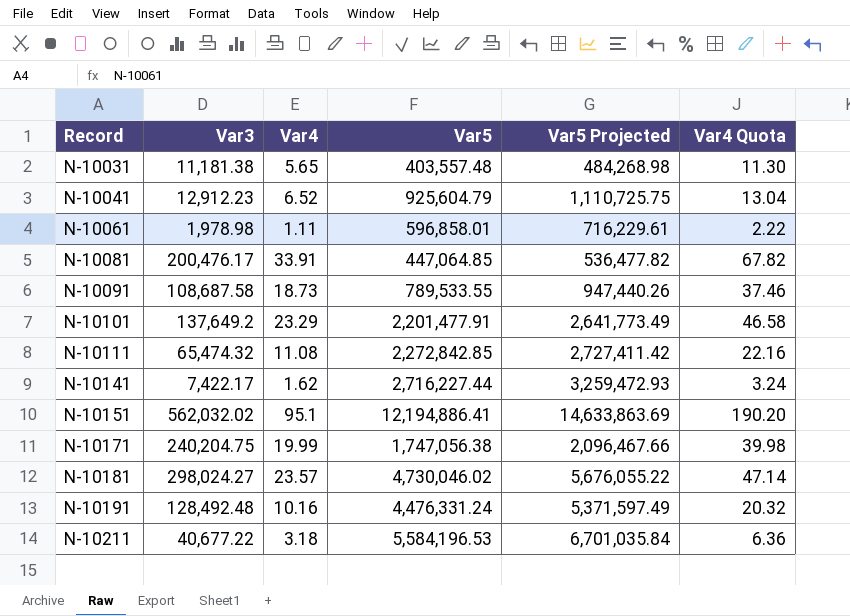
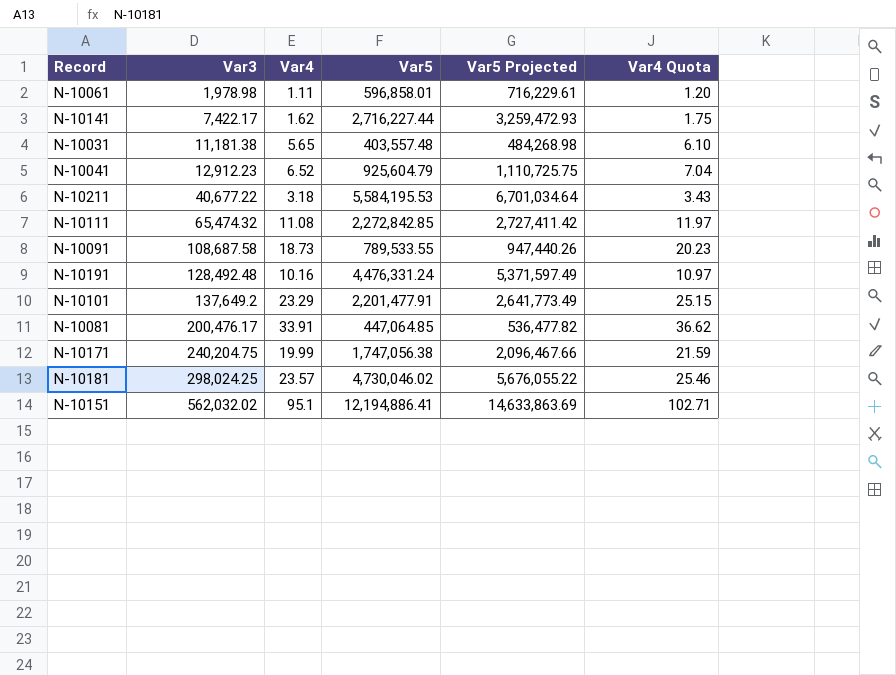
row order: Record ascending -> Var3 ascending
column Var4 Quota | formula: [Var4] * 2 -> [Var4] * 1.08
N-10211 | Var5: 5,584,196.53 -> 5,584,195.53
N-10211 | Var5 Projected: 6,701,035.84 -> 6,701,034.64
N-10181 | Var3: 298,024.27 -> 298,024.25

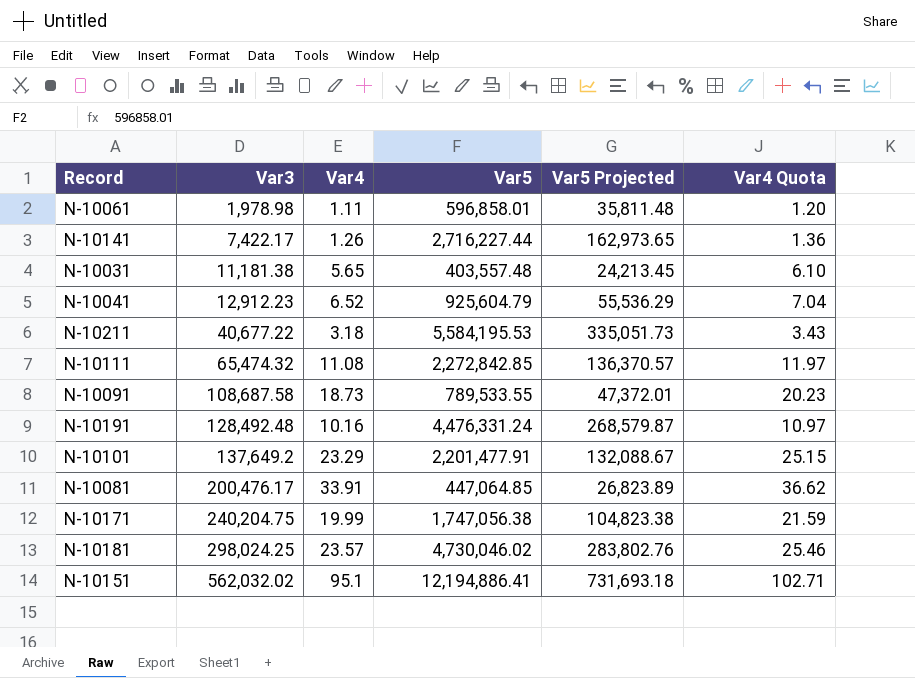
column Var5 Projected | formula: [Var5] * 1.2 -> [Var5] * 0.06
N-10141 | Var4: 1.62 -> 1.26
N-10141 | Var4 Quota: 1.75 -> 1.36

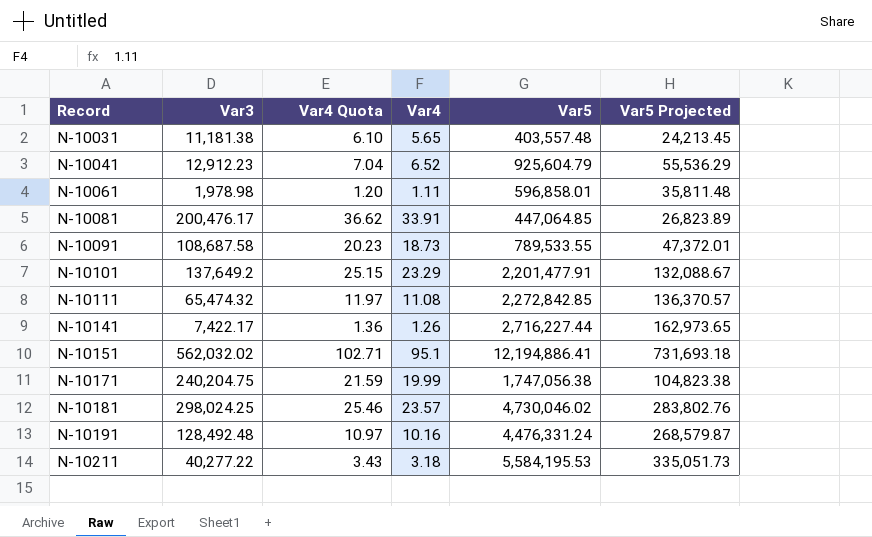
row order: Var3 ascending -> Record ascending
column Var4 Quota | position: 6 -> 3
N-10211 | Var3: 40,677.22 -> 40,277.22

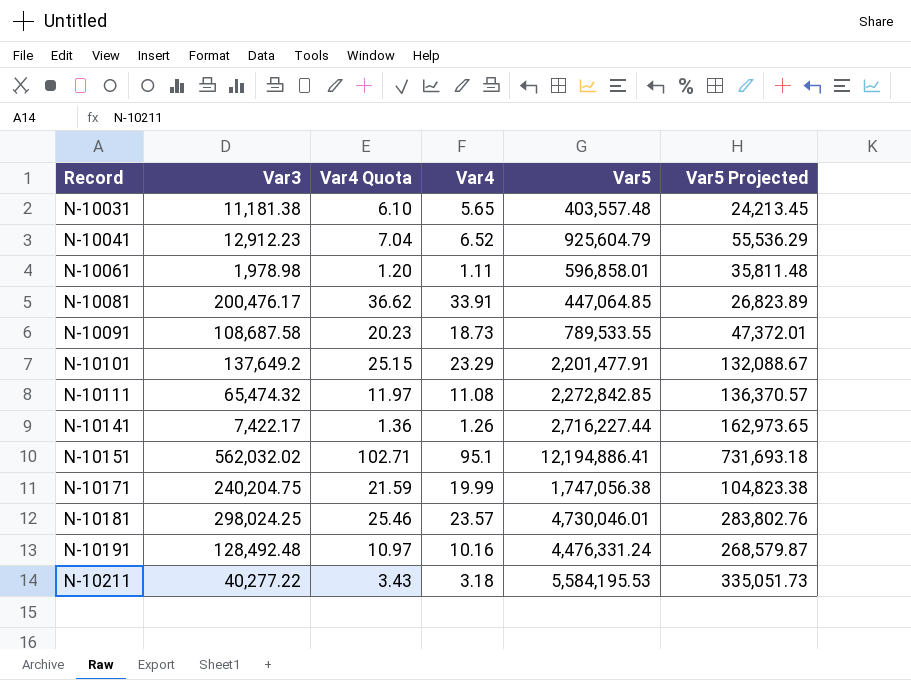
N-10181 | Var5: 4,730,046.02 -> 4,730,046.01

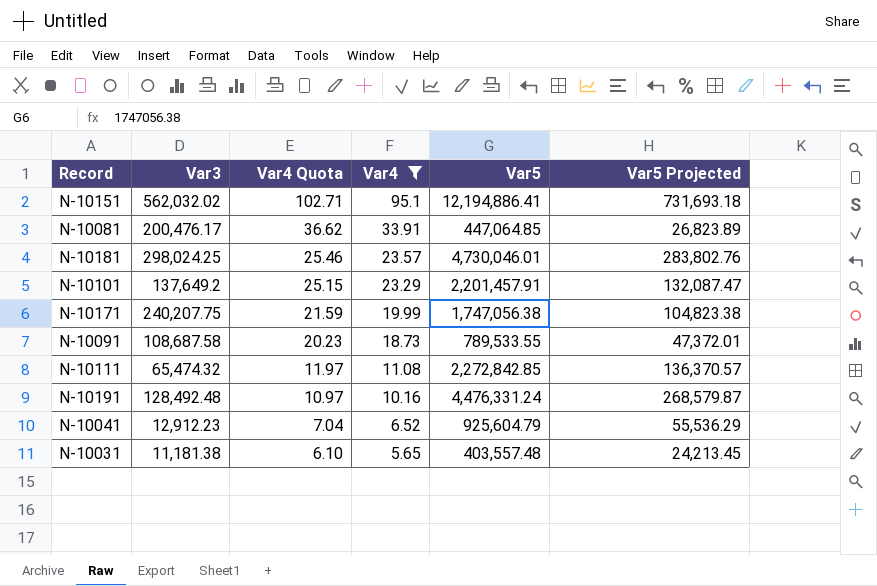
filter: none -> Var4 >= 5.65
row order: Record ascending -> Var4 Quota descending
N-10101 | Var5: 2,201,477.91 -> 2,201,457.91
N-10101 | Var5 Projected: 132,088.67 -> 132,087.47
N-10171 | Var3: 240,204.75 -> 240,207.75

